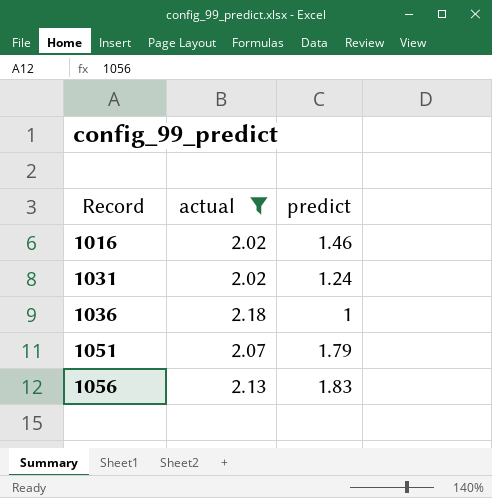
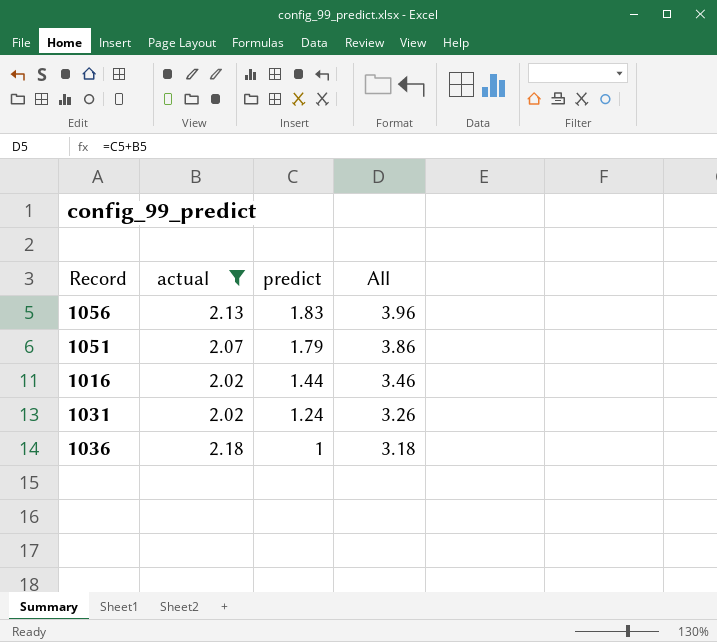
row order: Record ascending -> predict descending
column All | formula: none -> [actual] + [predict]
1016 | predict: 1.46 -> 1.44

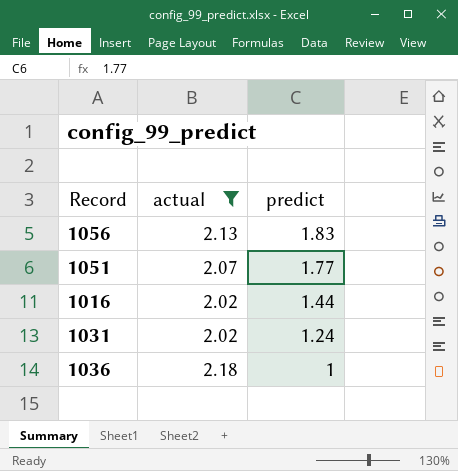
column All | formula: [actual] + [predict] -> none
1051 | predict: 1.79 -> 1.77

